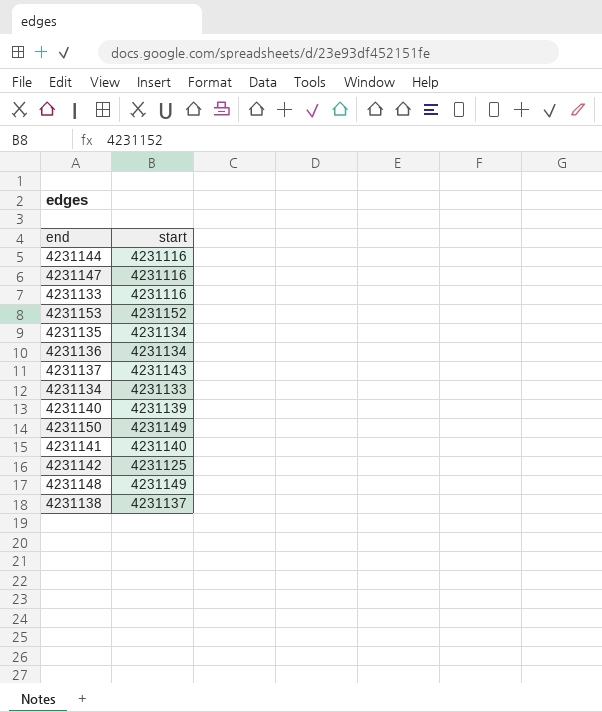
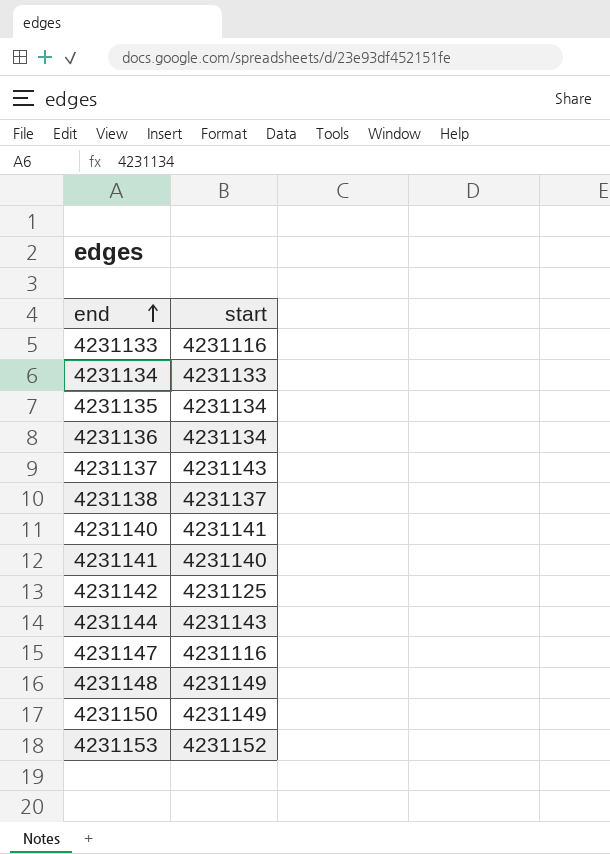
row order: none -> end ascending
4231140 | start: 4231139 -> 4231141
4231144 | start: 4231116 -> 4231143

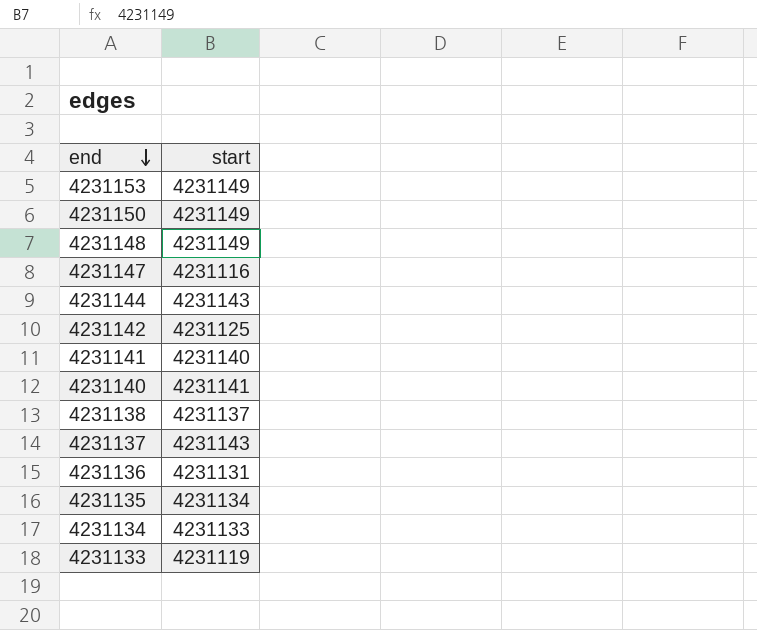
row order: end ascending -> end descending
4231153 | start: 4231152 -> 4231149
4231136 | start: 4231134 -> 4231131
4231133 | start: 4231116 -> 4231119

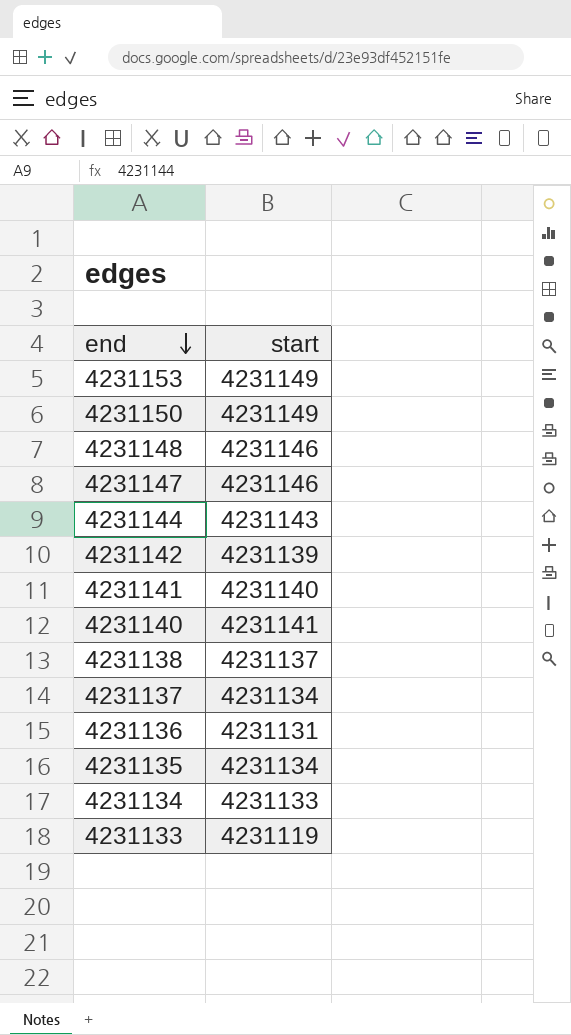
4231148 | start: 4231149 -> 4231146
4231147 | start: 4231116 -> 4231146
4231142 | start: 4231125 -> 4231139
4231137 | start: 4231143 -> 4231134

